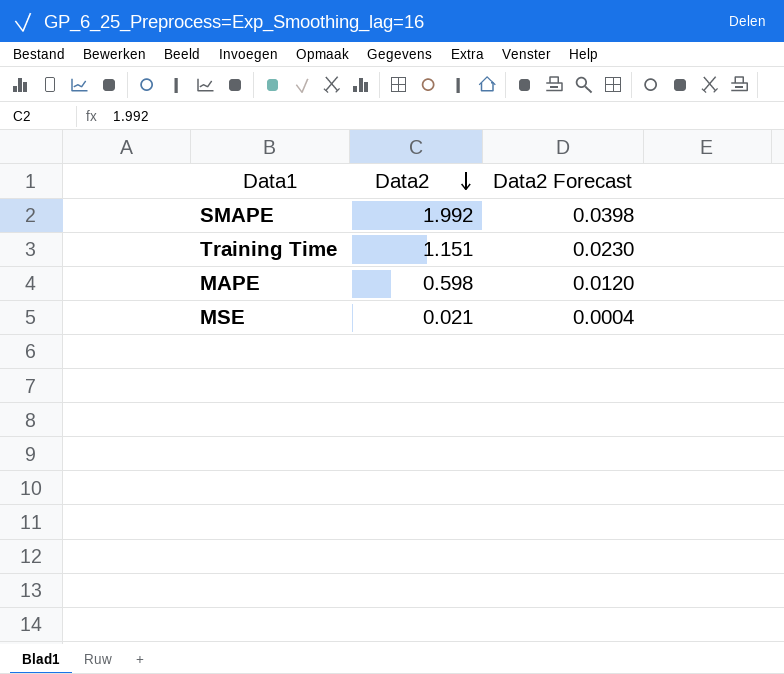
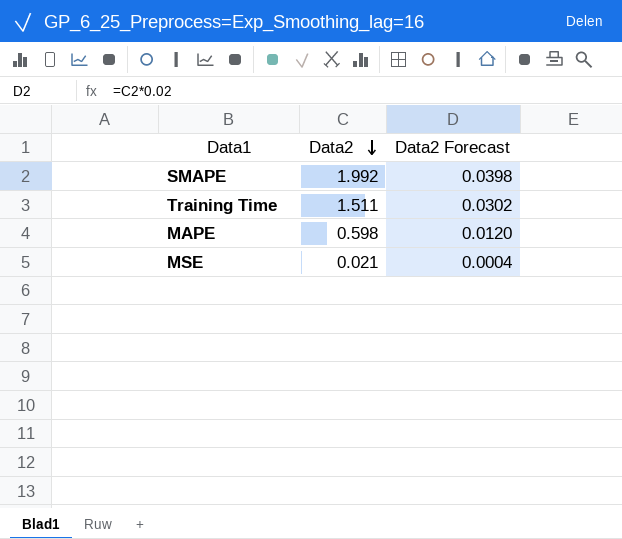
Training Time | Data2: 1.151 -> 1.511
Training Time | Data2 Forecast: 0.0230 -> 0.0302

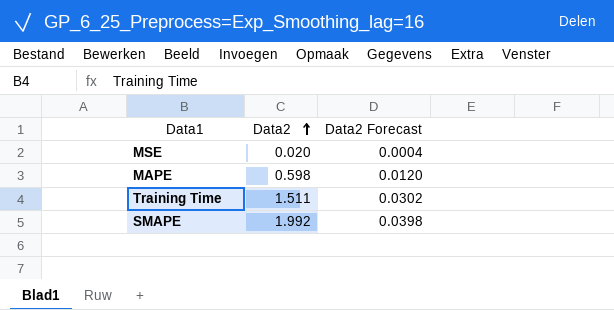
row order: Data2 descending -> Data2 ascending
MSE | Data2: 0.021 -> 0.020

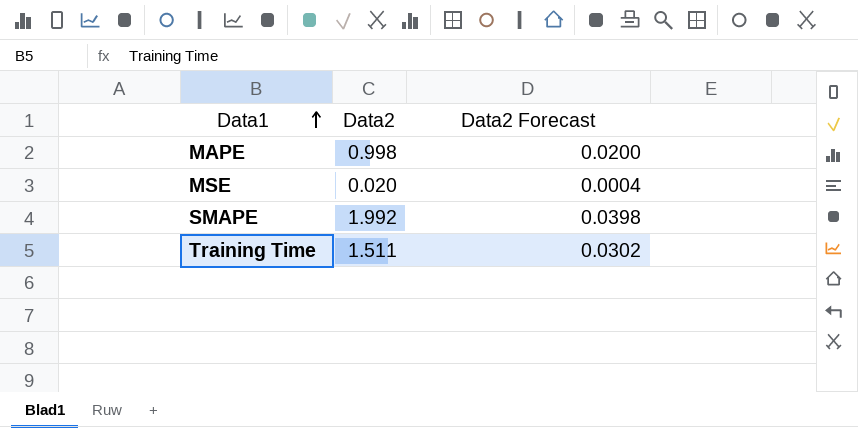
row order: Data2 ascending -> Data1 ascending
MAPE | Data2: 0.598 -> 0.998
MAPE | Data2 Forecast: 0.0120 -> 0.0200

